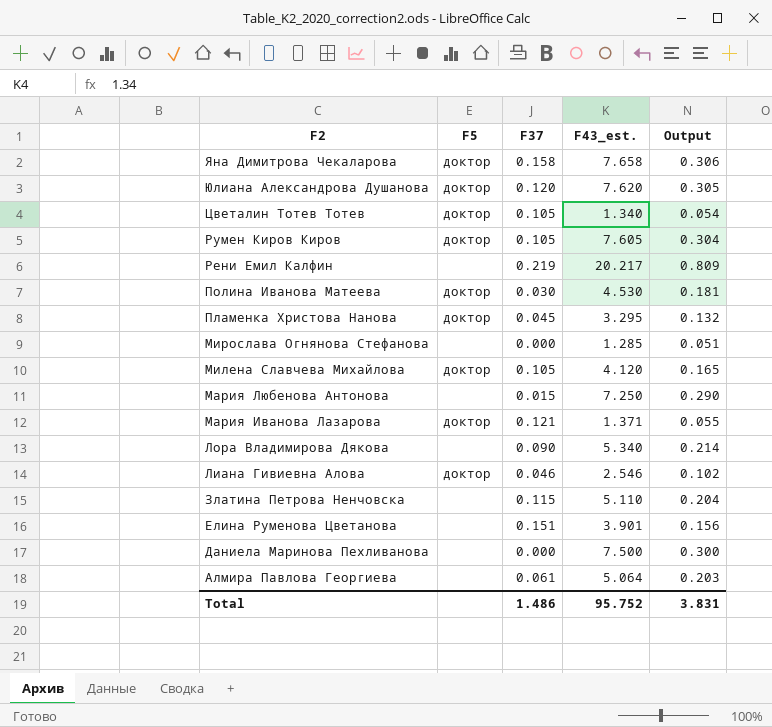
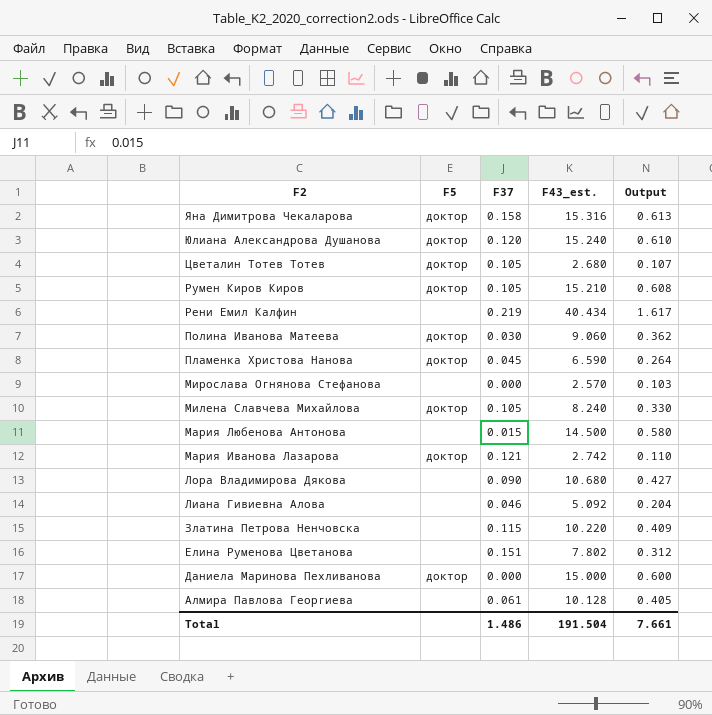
Яна Димитрова Чекаларова | F43_est.: 7.658 -> 15.316
Яна Димитрова Чекаларова | Output: 0.306 -> 0.613
Юлиана Александрова Душанова | F43_est.: 7.620 -> 15.240
Юлиана Александрова Душанова | Output: 0.305 -> 0.610
Цветалин Тотев Тотев | F43_est.: 1.340 -> 2.680
Цветалин Тотев Тотев | Output: 0.054 -> 0.107
Румен Киров Киров | F43_est.: 7.605 -> 15.210
Румен Киров Киров | Output: 0.304 -> 0.608
Рени Емил Калфин | F43_est.: 20.217 -> 40.434
Рени Емил Калфин | Output: 0.809 -> 1.617
Полина Иванова Матеева | F43_est.: 4.530 -> 9.060
Полина Иванова Матеева | Output: 0.181 -> 0.362
Пламенка Христова Нанова | F43_est.: 3.295 -> 6.590
Пламенка Христова Нанова | Output: 0.132 -> 0.264
Мирослава Огнянова Стефанова | F43_est.: 1.285 -> 2.570
Мирослава Огнянова Стефанова | Output: 0.051 -> 0.103
Милена Славчева Михайлова | F43_est.: 4.120 -> 8.240
Милена Славчева Михайлова | Output: 0.165 -> 0.330
Мария Любенова Антонова | F43_est.: 7.250 -> 14.500
Мария Любенова Антонова | Output: 0.290 -> 0.580
Мария Иванова Лазарова | F43_est.: 1.371 -> 2.742
Мария Иванова Лазарова | Output: 0.055 -> 0.110
Лора Владимирова Дякова | F43_est.: 5.340 -> 10.680
Лора Владимирова Дякова | Output: 0.214 -> 0.427
Лиана Гивиевна Алова | F5: доктор -> none
Лиана Гивиевна Алова | F43_est.: 2.546 -> 5.092
Лиана Гивиевна Алова | Output: 0.102 -> 0.204
Златина Петрова Ненчовска | F43_est.: 5.110 -> 10.220
Златина Петрова Ненчовска | Output: 0.204 -> 0.409
Елина Руменова Цветанова | F43_est.: 3.901 -> 7.802
Елина Руменова Цветанова | Output: 0.156 -> 0.312
Даниела Маринова Пехливанова | F5: none -> доктор
Даниела Маринова Пехливанова | F43_est.: 7.500 -> 15.000
Даниела Маринова Пехливанова | Output: 0.300 -> 0.600
Aлмира Павлова Георгиева | F43_est.: 5.064 -> 10.128
Aлмира Павлова Георгиева | Output: 0.203 -> 0.405
Total | F43_est.: 95.752 -> 191.504
Total | Output: 3.831 -> 7.661

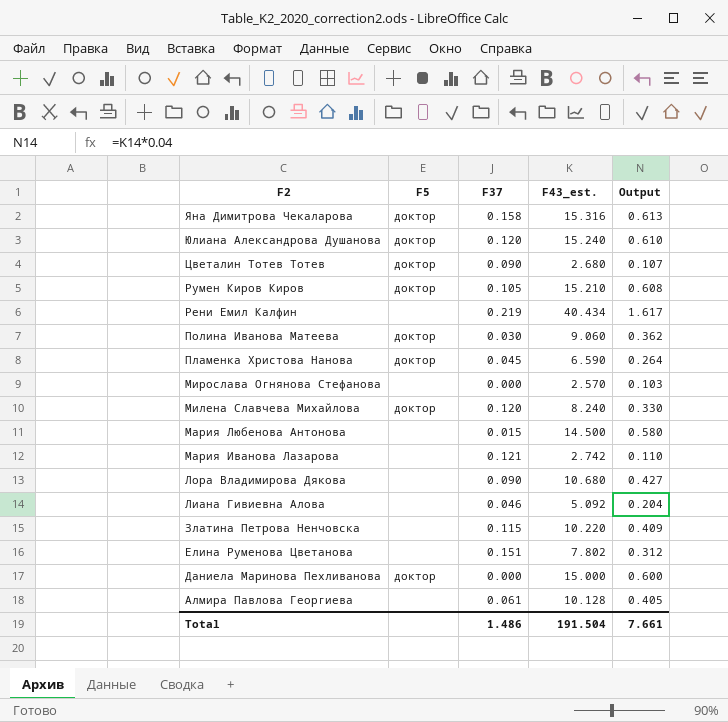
Цветалин Тотев Тотев | F37: 0.105 -> 0.090
Милена Славчева Михайлова | F37: 0.105 -> 0.120
Мария Иванова Лазарова | F5: доктор -> none

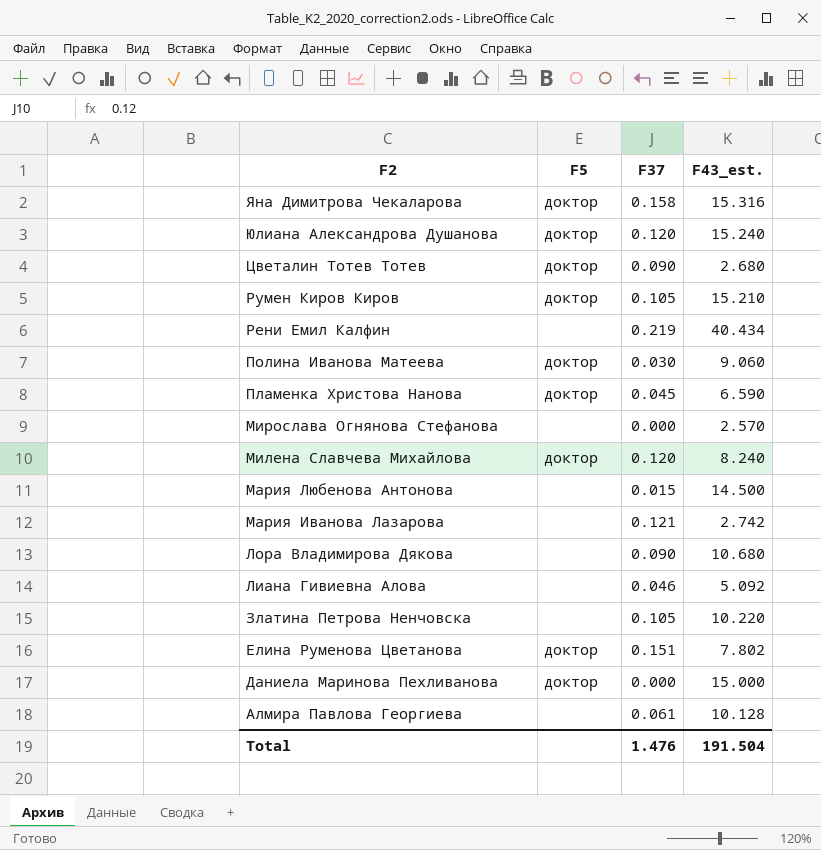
column Output | formula: [F43_est.] * 0.04 -> none
Златина Петрова Ненчовска | F37: 0.115 -> 0.105
Елина Руменова Цветанова | F5: none -> доктор
Total | F37: 1.486 -> 1.476

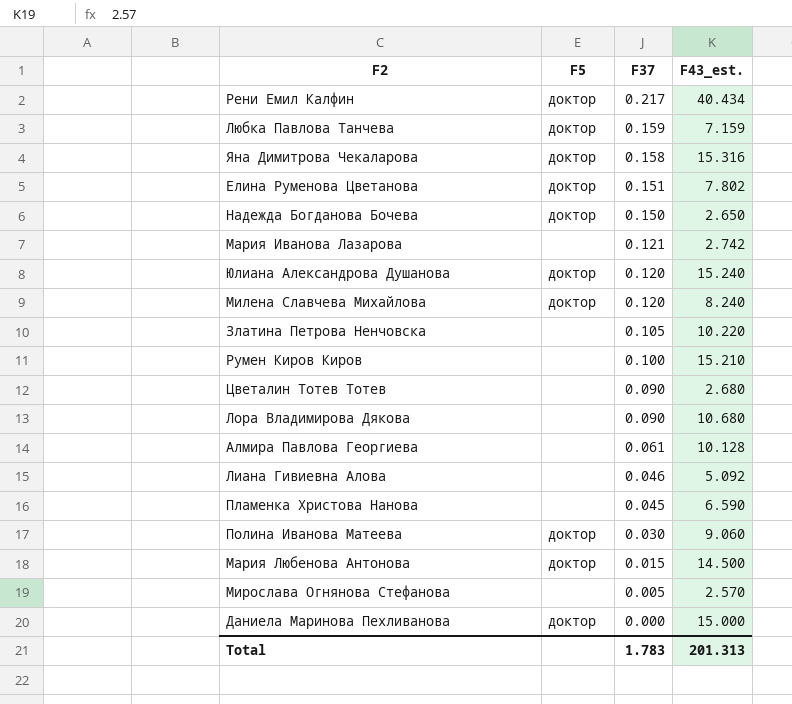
row order: F2 descending -> F37 descending
Рени Емил Калфин | F5: none -> доктор
Рени Емил Калфин | F37: 0.219 -> 0.217
row Любка Павлова Танчева: none -> доктор | 0.159 | 7.159
row Надежда Богданова Бочева: none -> доктор | 0.150 | 2.650
Румен Киров Киров | F5: доктор -> none
Румен Киров Киров | F37: 0.105 -> 0.100
Цветалин Тотев Тотев | F5: доктор -> none
Пламенка Христова Нанова | F5: доктор -> none
Мария Любенова Антонова | F5: none -> доктор
Мирослава Огнянова Стефанова | F37: 0.000 -> 0.005
Total | F37: 1.476 -> 1.783
Total | F43_est.: 191.504 -> 201.313

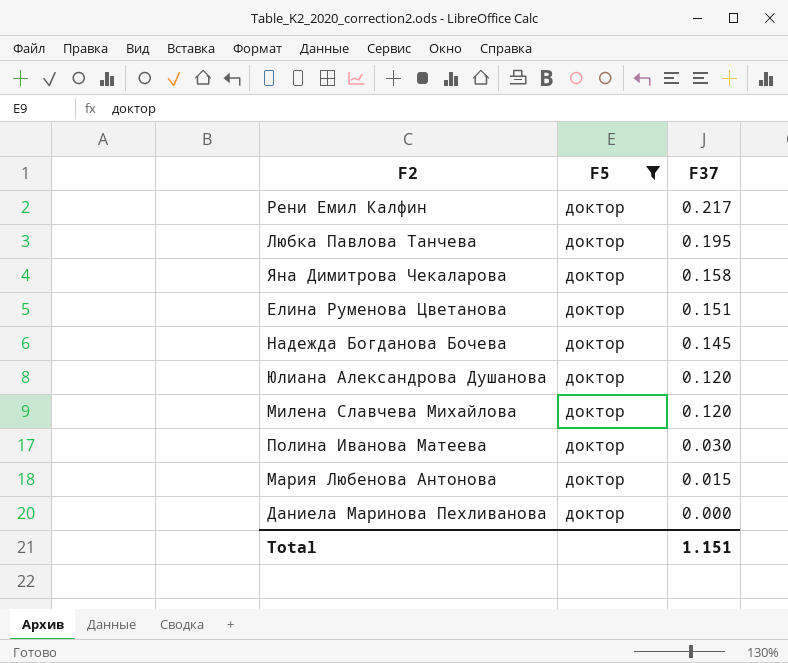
filter: none -> F5 = доктор
column F43_est. | position: 4 -> none
Любка Павлова Танчева | F37: 0.159 -> 0.195
Надежда Богданова Бочева | F37: 0.150 -> 0.145
Total | F37: 1.783 -> 1.151

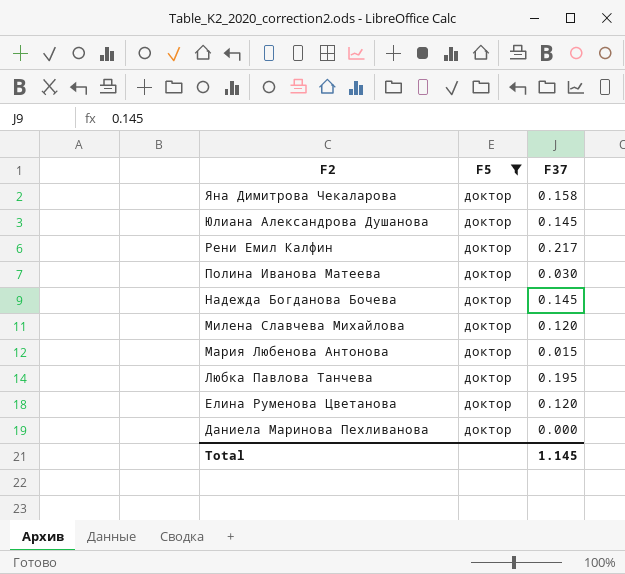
row order: F37 descending -> F2 descending
Юлиана Александрова Душанова | F37: 0.120 -> 0.145
Елина Руменова Цветанова | F37: 0.151 -> 0.120
Total | F37: 1.151 -> 1.145

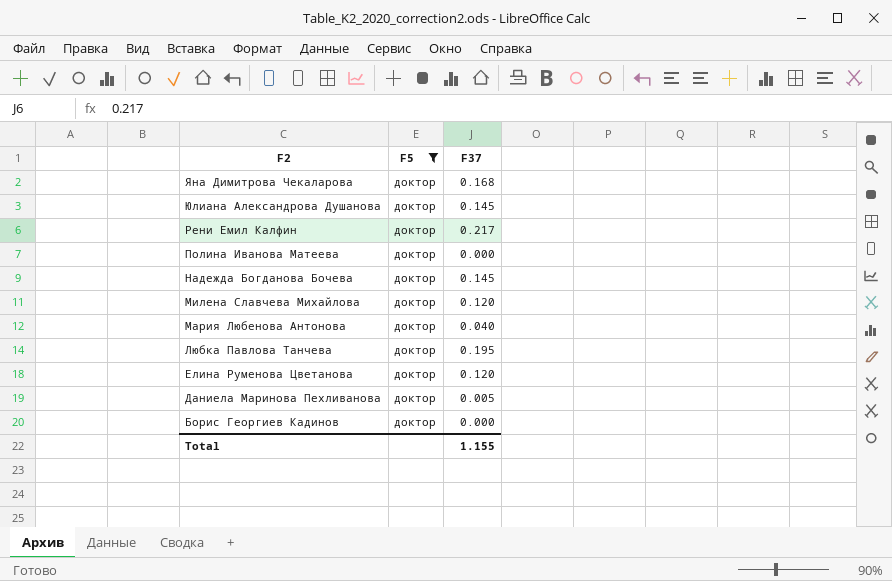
Яна Димитрова Чекаларова | F37: 0.158 -> 0.168
Полина Иванова Матеева | F37: 0.030 -> 0.000
Мария Любенова Антонова | F37: 0.015 -> 0.040
Даниела Маринова Пехливанова | F37: 0.000 -> 0.005
row Борис Георгиев Кадинов: none -> доктор | 0.000
Total | F37: 1.145 -> 1.155

